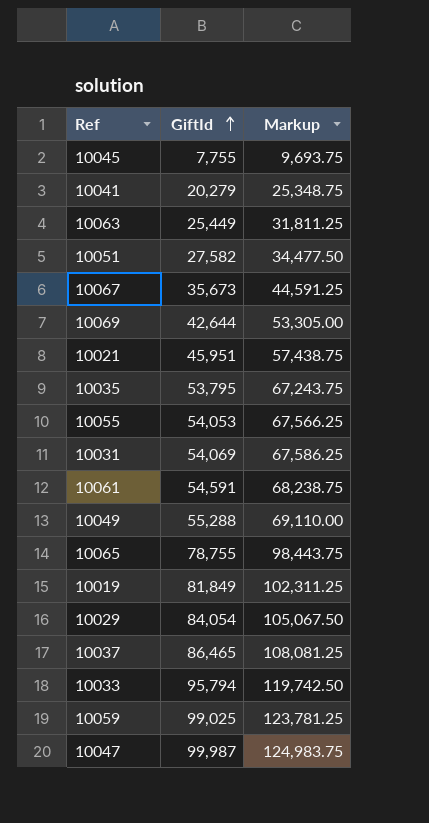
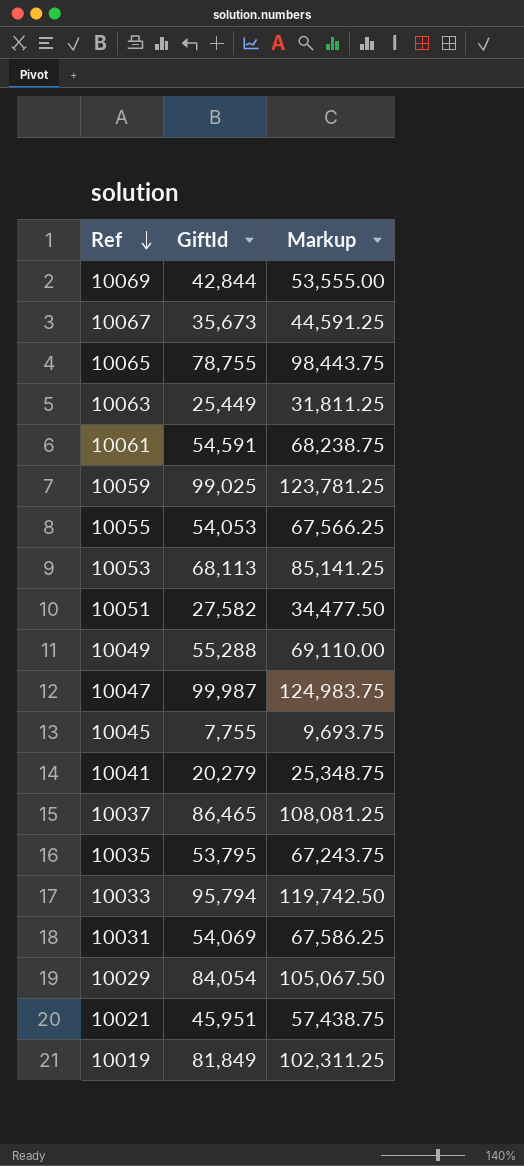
row order: GiftId ascending -> Ref descending
10069 | GiftId: 42,644 -> 42,844
10069 | Markup: 53,305.00 -> 53,555.00
row 10053: none -> 68,113 | 85,141.25

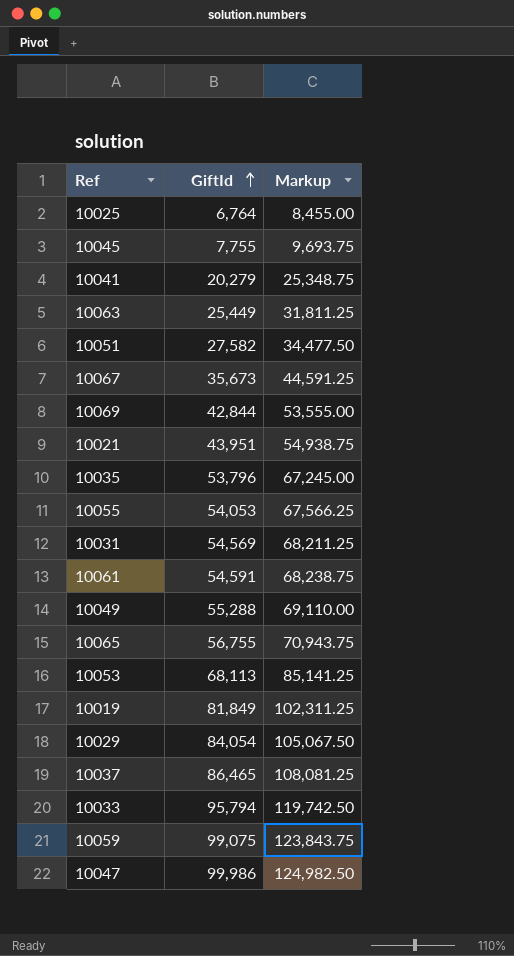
row order: Ref descending -> GiftId ascending
row 10025: none -> 6,764 | 8,455.00
10021 | GiftId: 45,951 -> 43,951
10021 | Markup: 57,438.75 -> 54,938.75
10035 | GiftId: 53,795 -> 53,796
10035 | Markup: 67,243.75 -> 67,245.00
10031 | GiftId: 54,069 -> 54,569
10031 | Markup: 67,586.25 -> 68,211.25
10065 | GiftId: 78,755 -> 56,755
10065 | Markup: 98,443.75 -> 70,943.75
10059 | GiftId: 99,025 -> 99,075
10059 | Markup: 123,781.25 -> 123,843.75
10047 | GiftId: 99,987 -> 99,986
10047 | Markup: 124,983.75 -> 124,982.50

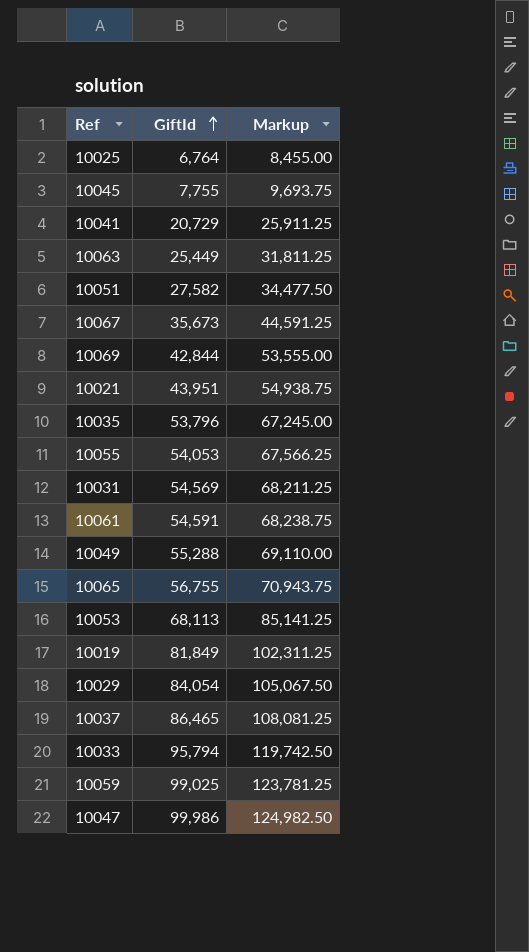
10041 | GiftId: 20,279 -> 20,729
10041 | Markup: 25,348.75 -> 25,911.25
10059 | GiftId: 99,075 -> 99,025
10059 | Markup: 123,843.75 -> 123,781.25

